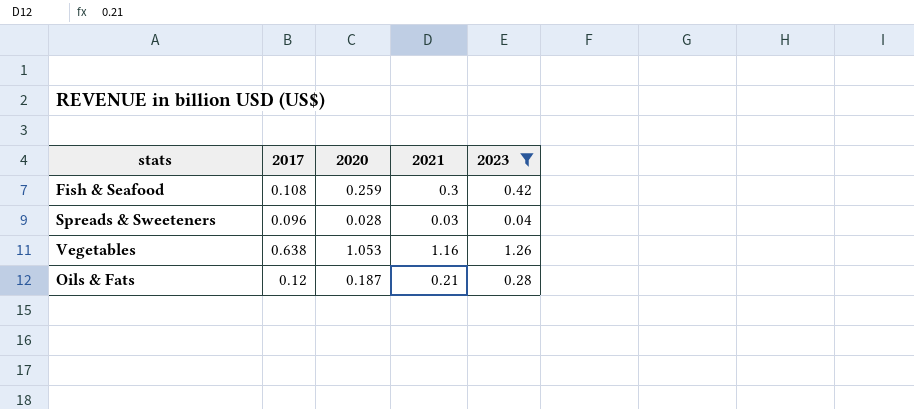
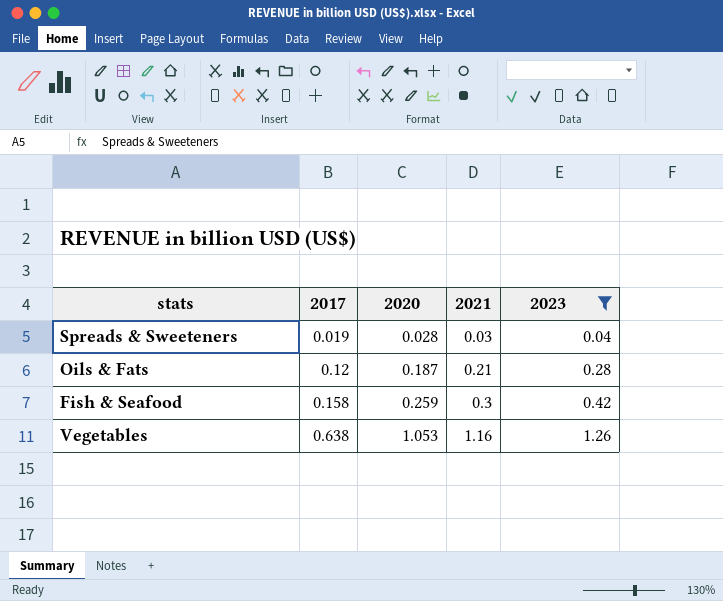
row order: none -> 2017 ascending
Spreads & Sweeteners | 2017: 0.096 -> 0.019
Fish & Seafood | 2017: 0.108 -> 0.158

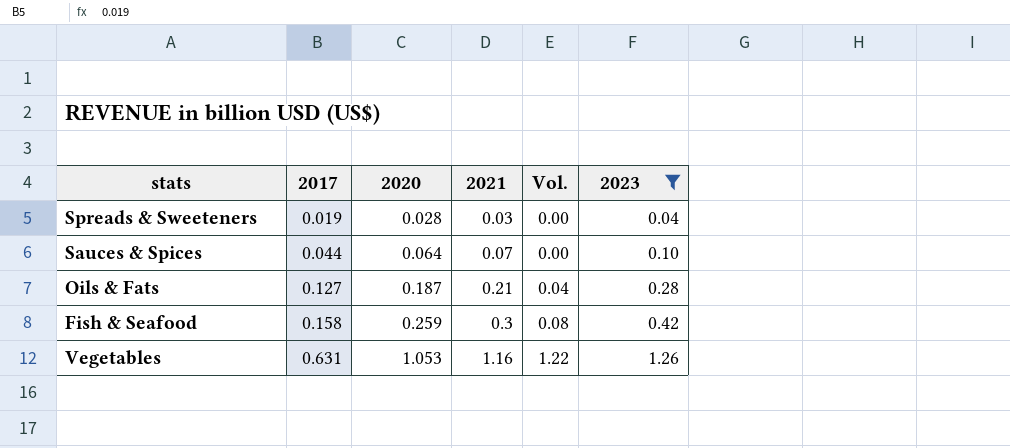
column Vol. | formula: none -> [2020] * [2021]
row Sauces & Spices: none -> 0.044 | 0.064 | 0.07 | 0.00 | 0.10
Oils & Fats | 2017: 0.12 -> 0.127
Vegetables | 2017: 0.638 -> 0.631

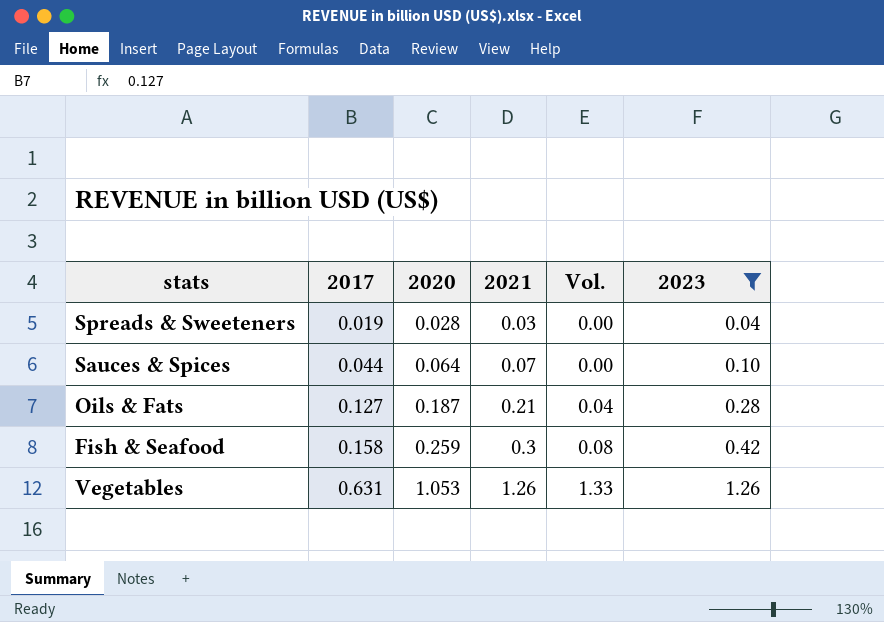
Vegetables | 2021: 1.16 -> 1.26
Vegetables | Vol.: 1.22 -> 1.33

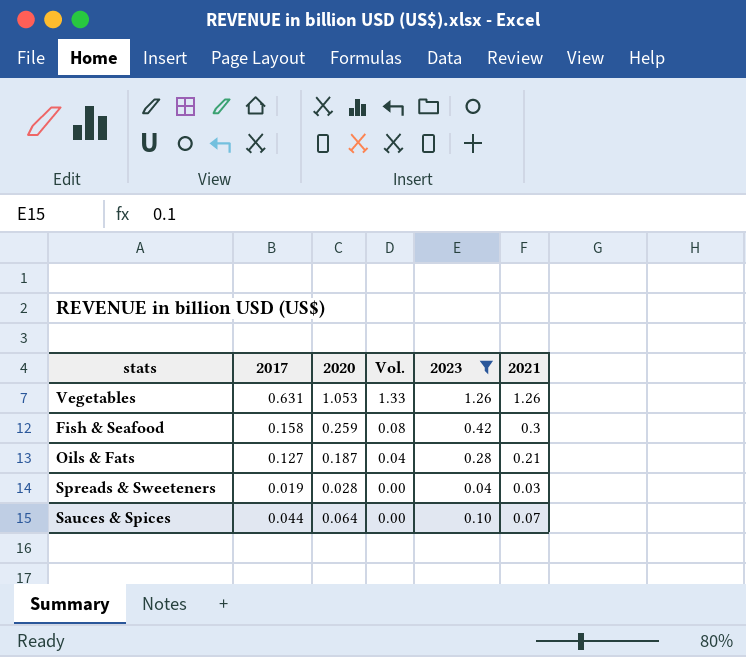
row order: 2017 ascending -> Vol. descending
column 2021 | position: 4 -> 6

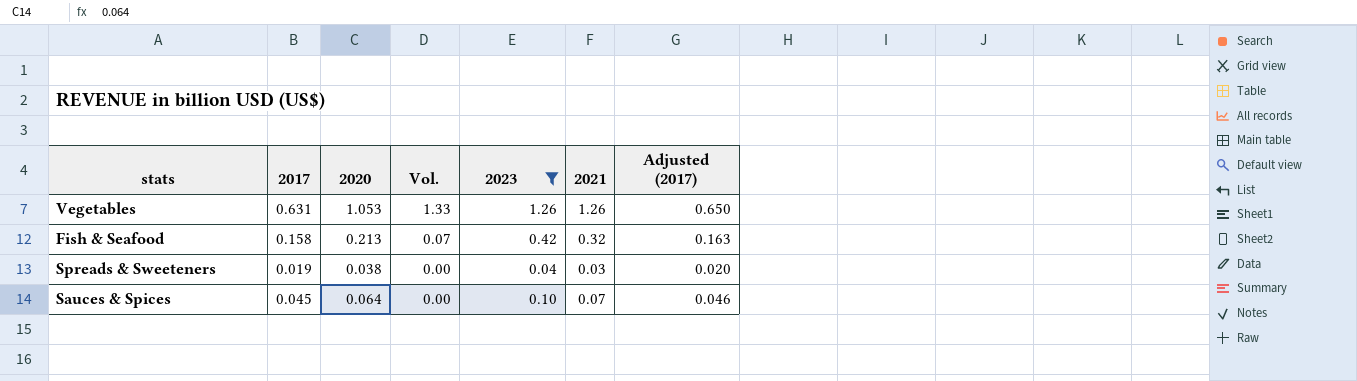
column Adjusted (2017) | formula: none -> [2017] * 1.03
row Oils & Fats: 0.127 | 0.187 | 0.04 | 0.28 | 0.21 -> none
Fish & Seafood | 2020: 0.259 -> 0.213
Fish & Seafood | Vol.: 0.08 -> 0.07
Fish & Seafood | 2021: 0.3 -> 0.32
Spreads & Sweeteners | 2020: 0.028 -> 0.038
Sauces & Spices | 2017: 0.044 -> 0.045

